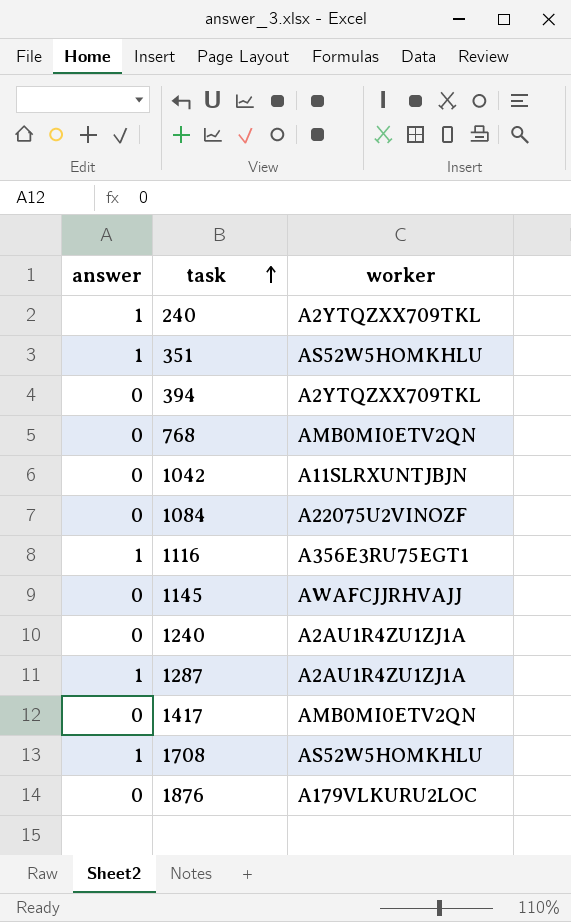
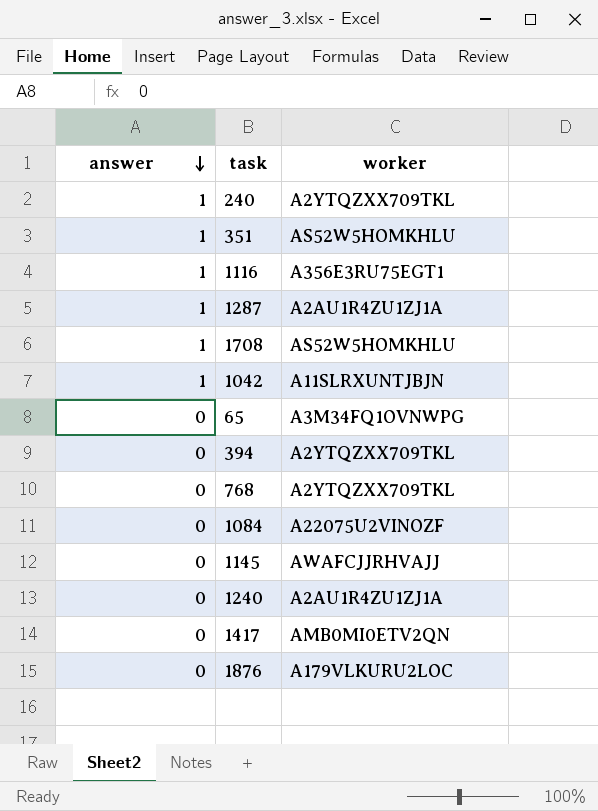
row order: task ascending -> answer descending
1042 | answer: 0 -> 1
row 65: none -> 0 | A3M34FQ1OVNWPG
768 | worker: AMB0MI0ETV2QN -> A2YTQZXX709TKL

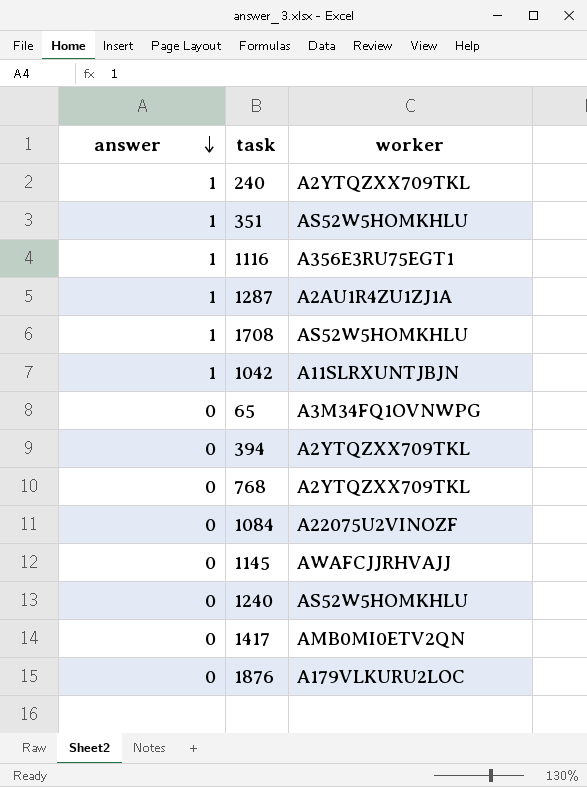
1240 | worker: A2AU1R4ZU1ZJ1A -> AS52W5HOMKHLU

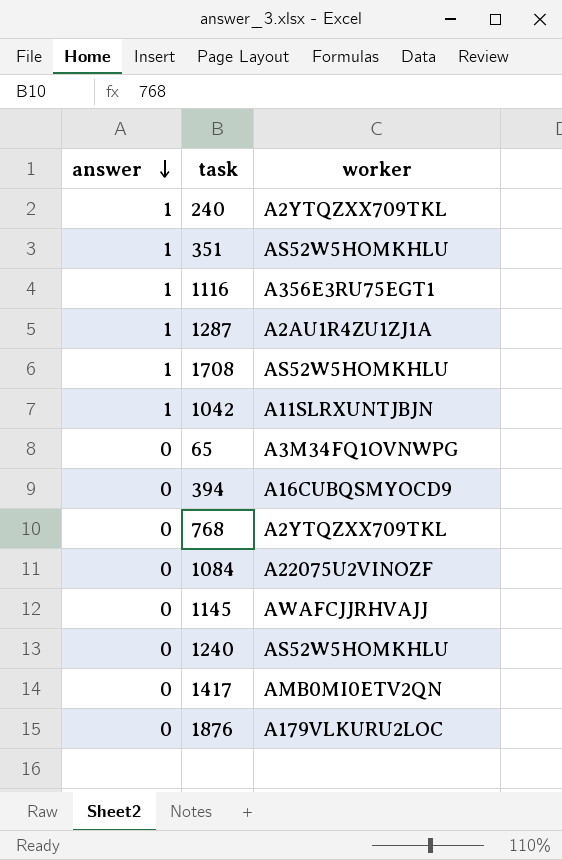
394 | worker: A2YTQZXX709TKL -> A16CUBQSMYOCD9

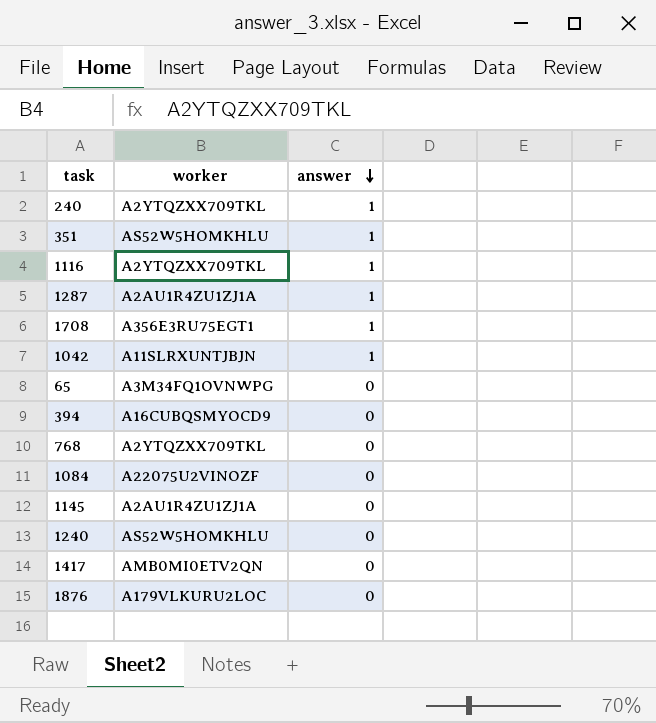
column answer | position: 1 -> 3
1116 | worker: A356E3RU75EGT1 -> A2YTQZXX709TKL
1708 | worker: AS52W5HOMKHLU -> A356E3RU75EGT1
1145 | worker: AWAFCJJRHVAJJ -> A2AU1R4ZU1ZJ1A

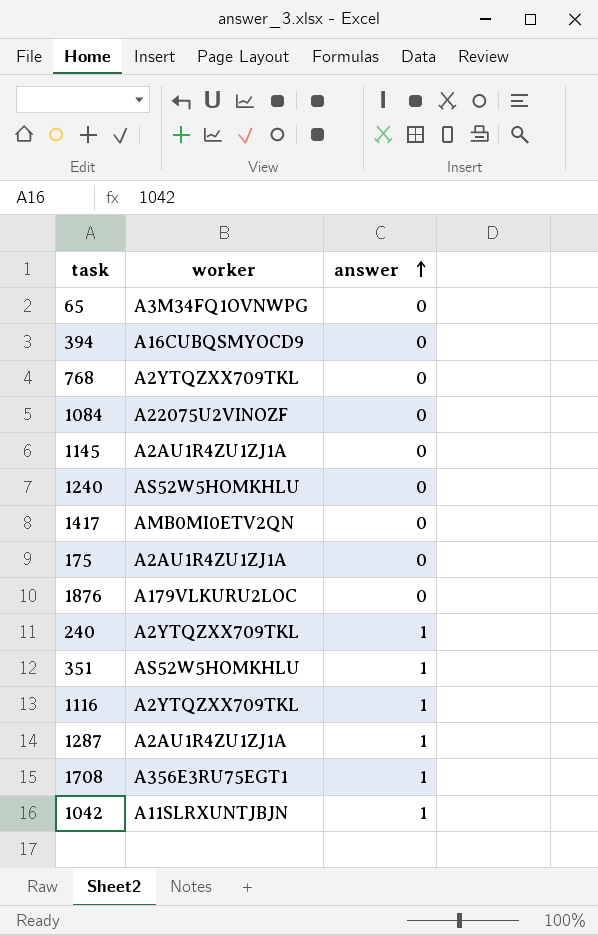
row order: answer descending -> answer ascending
row 175: none -> A2AU1R4ZU1ZJ1A | 0

